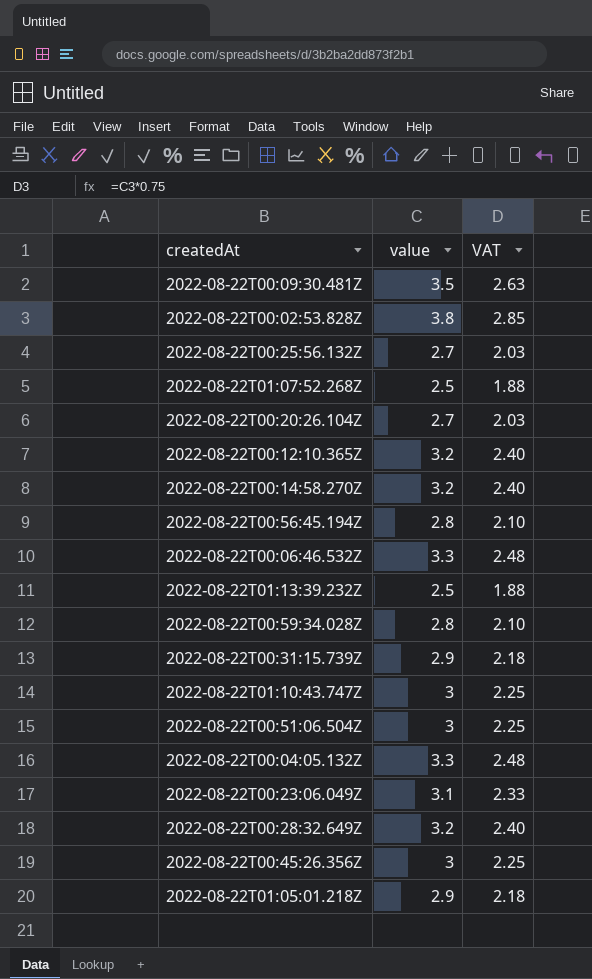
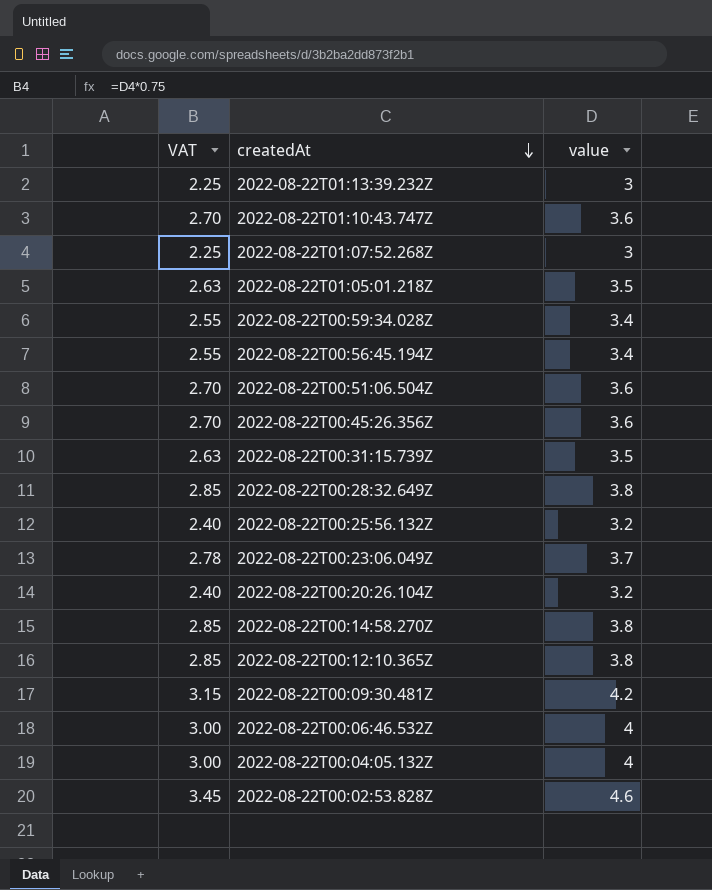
row order: none -> createdAt descending
column VAT | position: 3 -> 1
2022-08-22T01:13:39.232Z | VAT: 1.88 -> 2.25
2022-08-22T01:13:39.232Z | value: 2.5 -> 3
2022-08-22T01:10:43.747Z | VAT: 2.25 -> 2.70
2022-08-22T01:10:43.747Z | value: 3 -> 3.6
2022-08-22T01:07:52.268Z | VAT: 1.88 -> 2.25
2022-08-22T01:07:52.268Z | value: 2.5 -> 3
2022-08-22T01:05:01.218Z | VAT: 2.18 -> 2.63
2022-08-22T01:05:01.218Z | value: 2.9 -> 3.5
2022-08-22T00:59:34.028Z | VAT: 2.10 -> 2.55
2022-08-22T00:59:34.028Z | value: 2.8 -> 3.4
2022-08-22T00:56:45.194Z | VAT: 2.10 -> 2.55
2022-08-22T00:56:45.194Z | value: 2.8 -> 3.4
2022-08-22T00:51:06.504Z | VAT: 2.25 -> 2.70
2022-08-22T00:51:06.504Z | value: 3 -> 3.6
2022-08-22T00:45:26.356Z | VAT: 2.25 -> 2.70
2022-08-22T00:45:26.356Z | value: 3 -> 3.6
2022-08-22T00:31:15.739Z | VAT: 2.18 -> 2.63
2022-08-22T00:31:15.739Z | value: 2.9 -> 3.5
2022-08-22T00:28:32.649Z | VAT: 2.40 -> 2.85
2022-08-22T00:28:32.649Z | value: 3.2 -> 3.8
2022-08-22T00:25:56.132Z | VAT: 2.03 -> 2.40
2022-08-22T00:25:56.132Z | value: 2.7 -> 3.2
2022-08-22T00:23:06.049Z | VAT: 2.33 -> 2.78
2022-08-22T00:23:06.049Z | value: 3.1 -> 3.7
2022-08-22T00:20:26.104Z | VAT: 2.03 -> 2.40
2022-08-22T00:20:26.104Z | value: 2.7 -> 3.2
2022-08-22T00:14:58.270Z | VAT: 2.40 -> 2.85
2022-08-22T00:14:58.270Z | value: 3.2 -> 3.8
2022-08-22T00:12:10.365Z | VAT: 2.40 -> 2.85
2022-08-22T00:12:10.365Z | value: 3.2 -> 3.8
2022-08-22T00:09:30.481Z | VAT: 2.63 -> 3.15
2022-08-22T00:09:30.481Z | value: 3.5 -> 4.2
2022-08-22T00:06:46.532Z | VAT: 2.48 -> 3.00
2022-08-22T00:06:46.532Z | value: 3.3 -> 4
2022-08-22T00:04:05.132Z | VAT: 2.48 -> 3.00
2022-08-22T00:04:05.132Z | value: 3.3 -> 4
2022-08-22T00:02:53.828Z | VAT: 2.85 -> 3.45
2022-08-22T00:02:53.828Z | value: 3.8 -> 4.6

